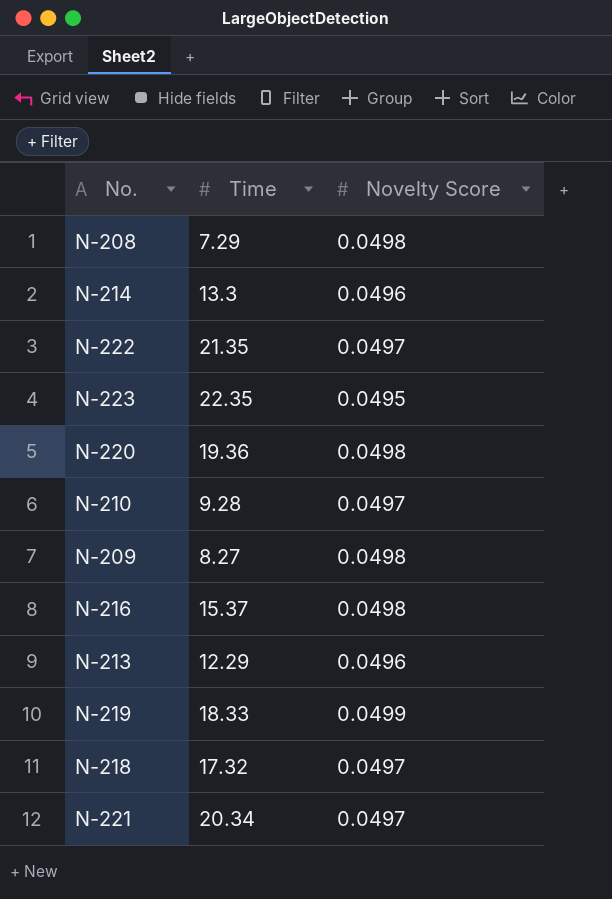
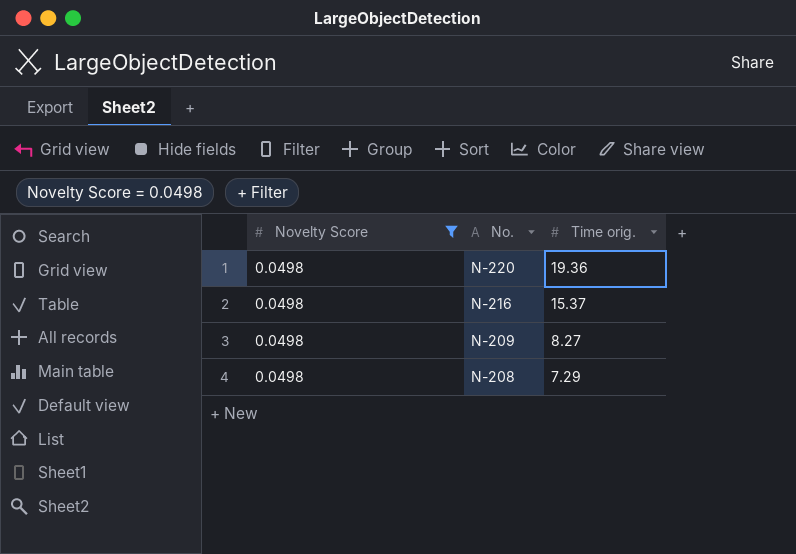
filter: none -> Novelty Score = 0.0498
row order: none -> No. descending
column Novelty Score | position: 3 -> 1
column name: Time -> Time orig.

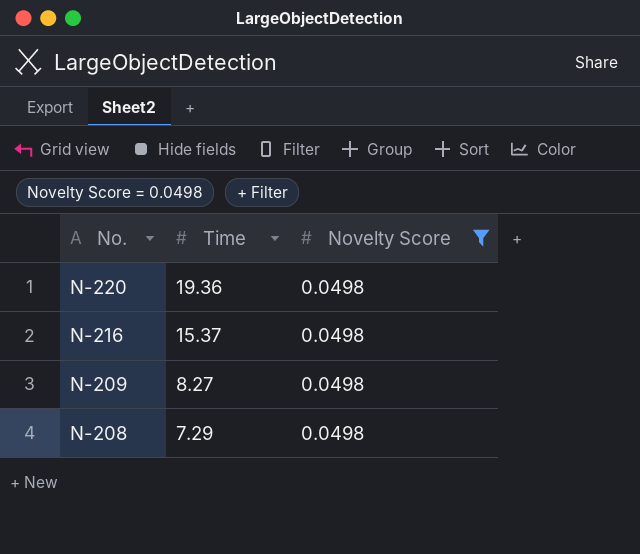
column name: Time orig. -> Time
column Novelty Score | position: 1 -> 3

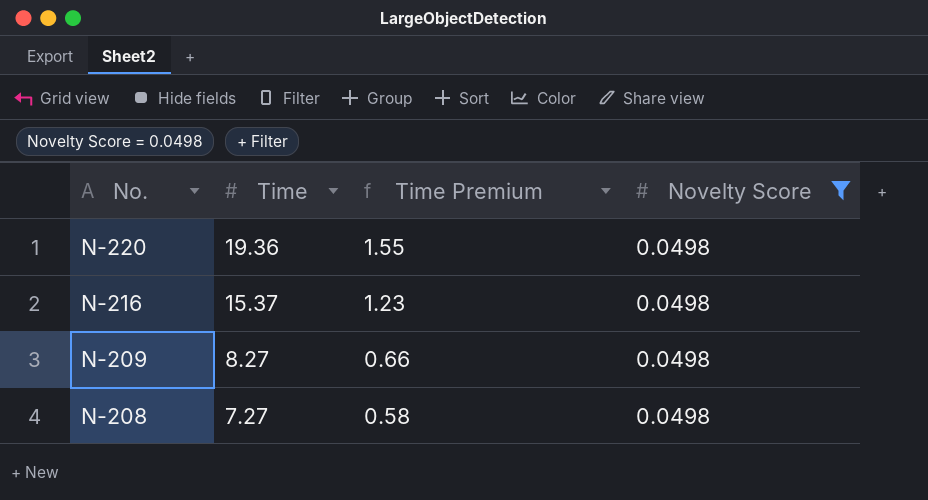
column Time Premium | formula: none -> [Time] * 0.08
N-208 | Time: 7.29 -> 7.27

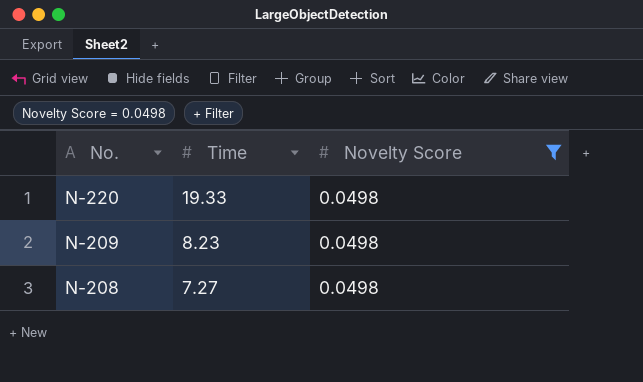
column Time Premium | formula: [Time] * 0.08 -> none
row N-216: 15.37 | 1.23 | 0.0498 -> none
N-220 | Time: 19.36 -> 19.33
N-209 | Time: 8.27 -> 8.23

